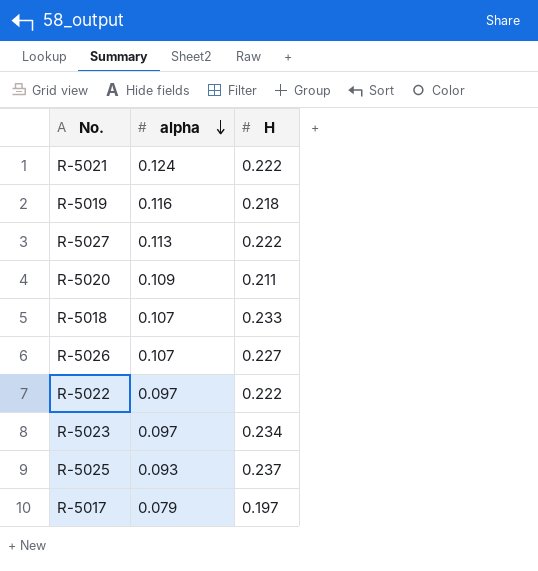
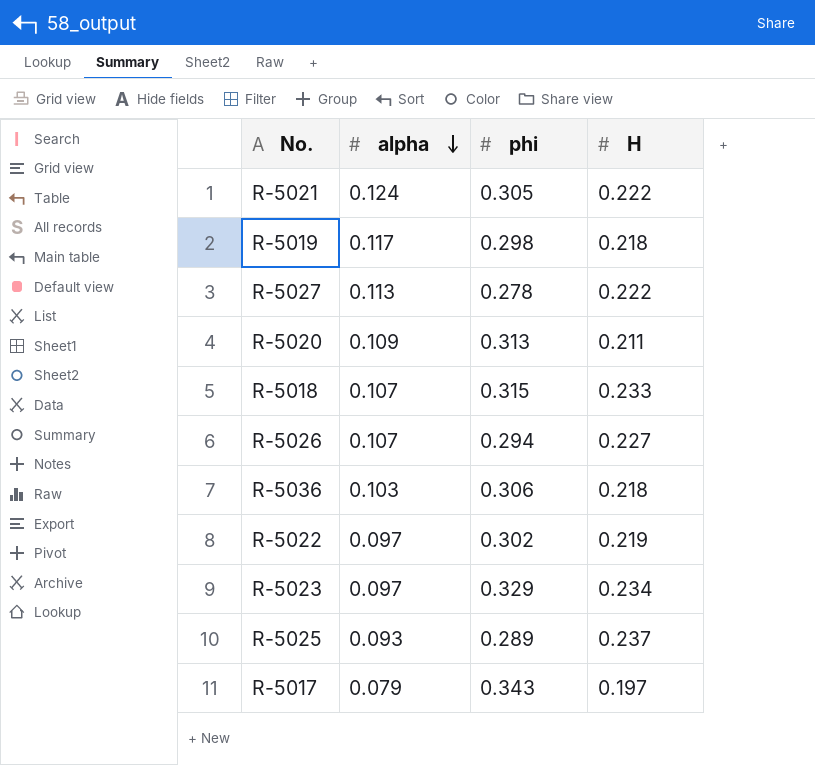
column phi | position: none -> 3
R-5019 | alpha: 0.116 -> 0.117
row R-5036: none -> 0.103 | 0.306 | 0.218
R-5022 | H: 0.222 -> 0.219

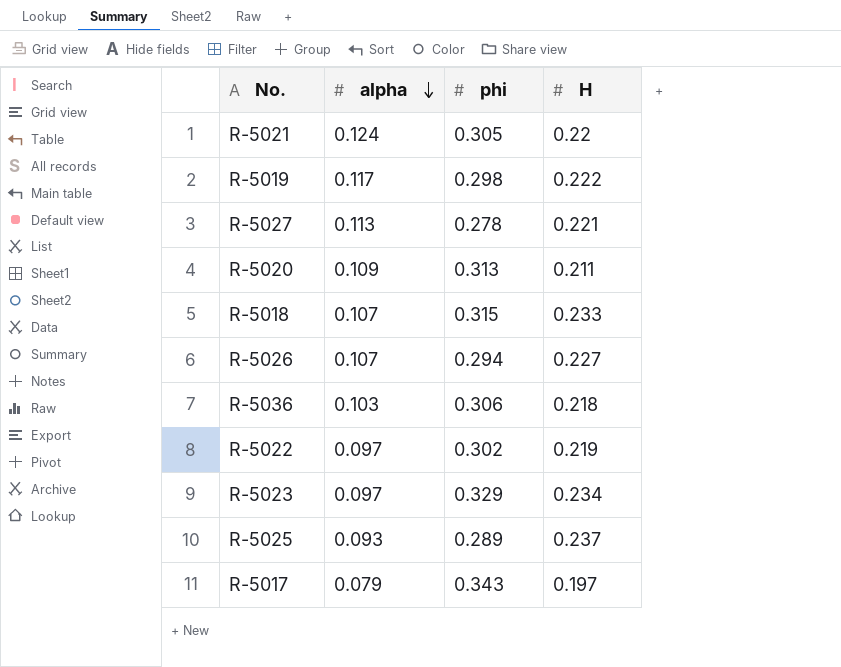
R-5021 | H: 0.222 -> 0.22
R-5019 | H: 0.218 -> 0.222
R-5027 | H: 0.222 -> 0.221

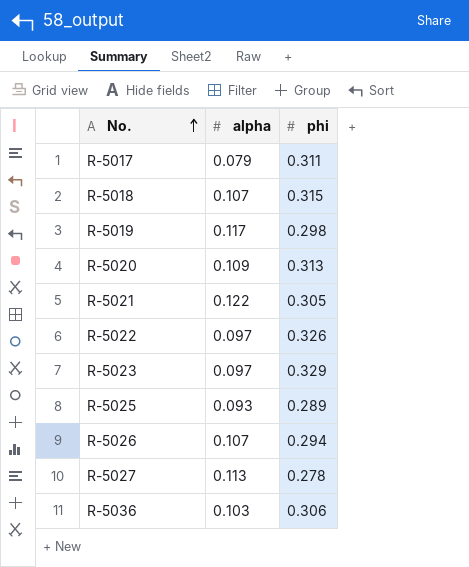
row order: alpha descending -> No. ascending
column H | position: 4 -> none
R-5017 | phi: 0.343 -> 0.311
R-5021 | alpha: 0.124 -> 0.122
R-5022 | phi: 0.302 -> 0.326

